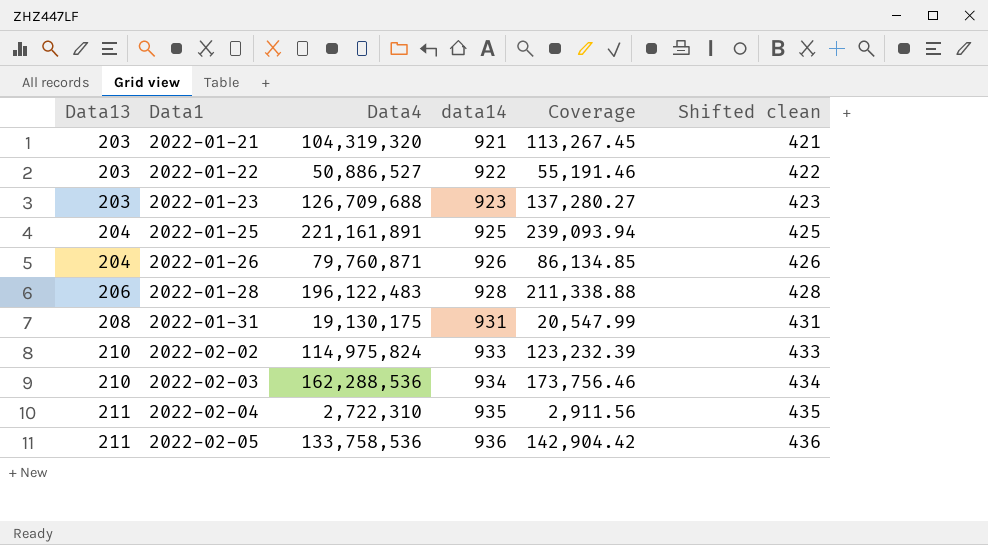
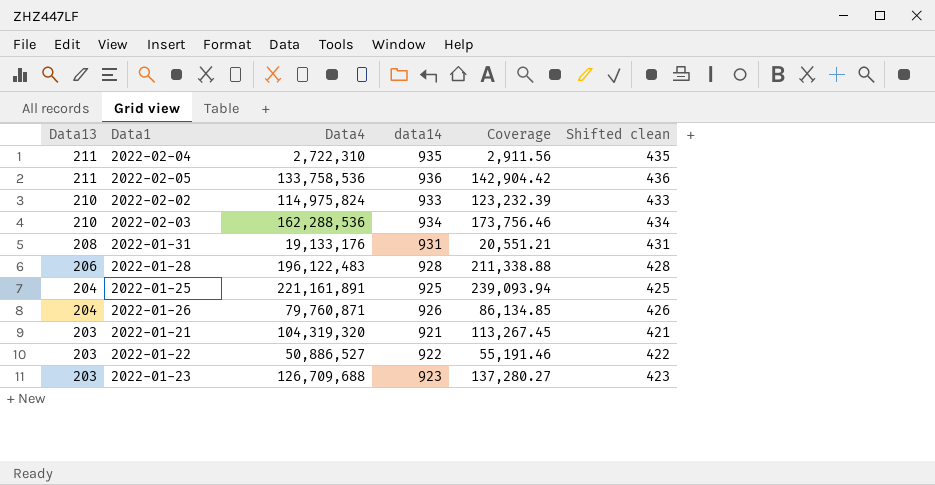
row order: Data13 ascending -> Data13 descending
2022-01-31 | Data4: 19,130,175 -> 19,133,176
2022-01-31 | Coverage: 20,547.99 -> 20,551.21

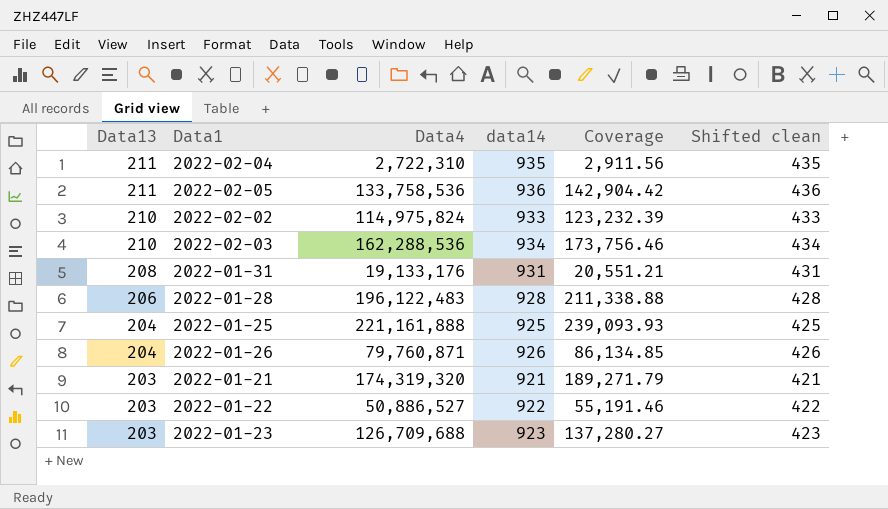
2022-01-25 | Data4: 221,161,891 -> 221,161,888
2022-01-25 | Coverage: 239,093.94 -> 239,093.93
2022-01-21 | Data4: 104,319,320 -> 174,319,320
2022-01-21 | Coverage: 113,267.45 -> 189,271.79

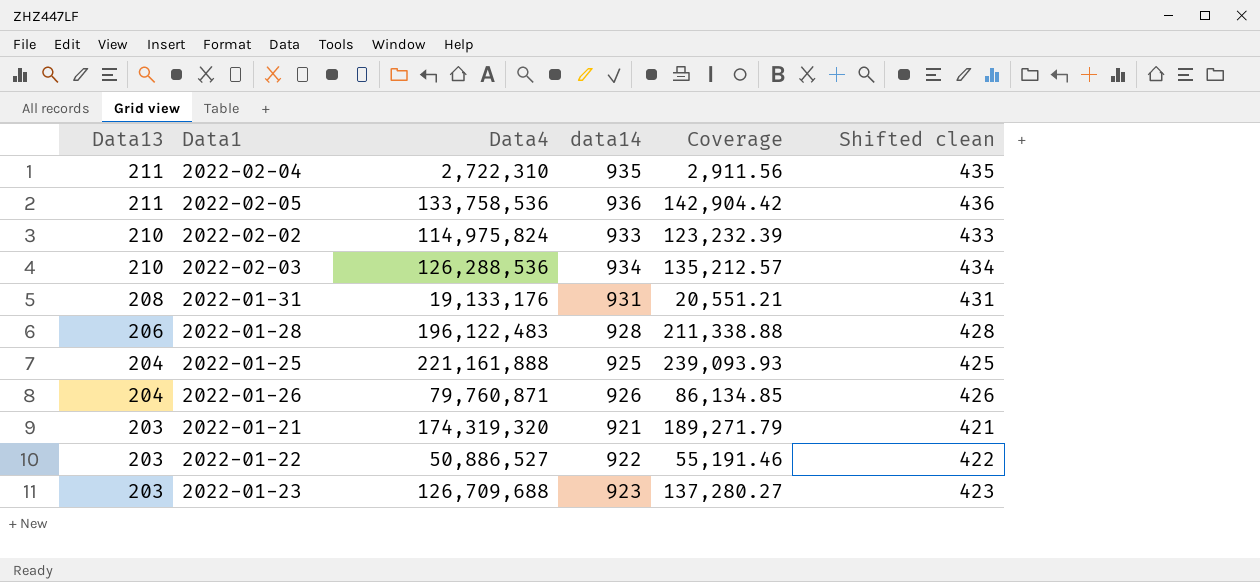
2022-02-03 | Data4: 162,288,536 -> 126,288,536
2022-02-03 | Coverage: 173,756.46 -> 135,212.57

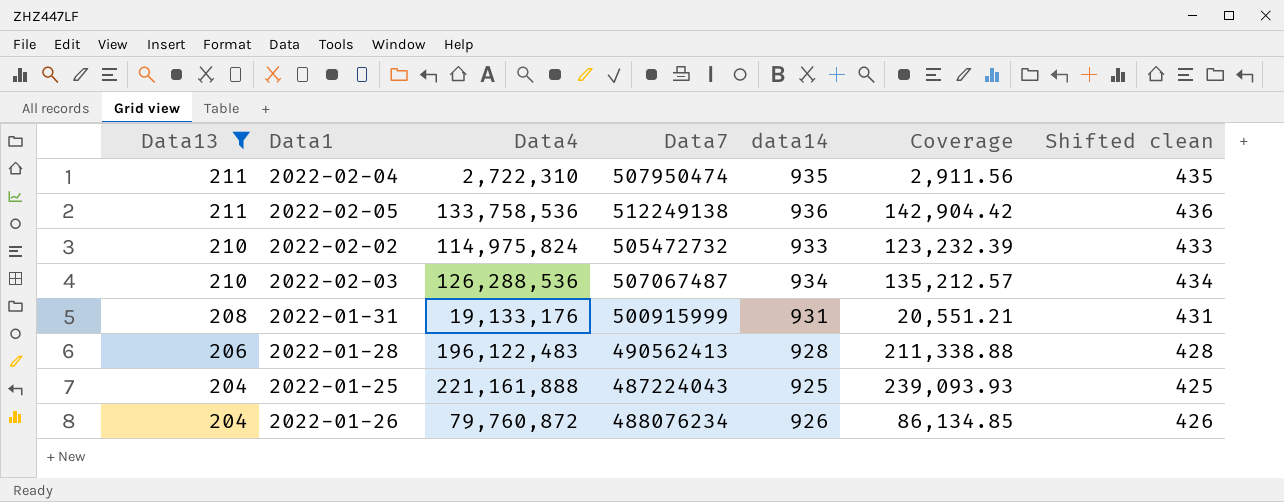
filter: none -> Data13 != 203
column Data7 | position: none -> 4
2022-01-26 | Data4: 79,760,871 -> 79,760,872

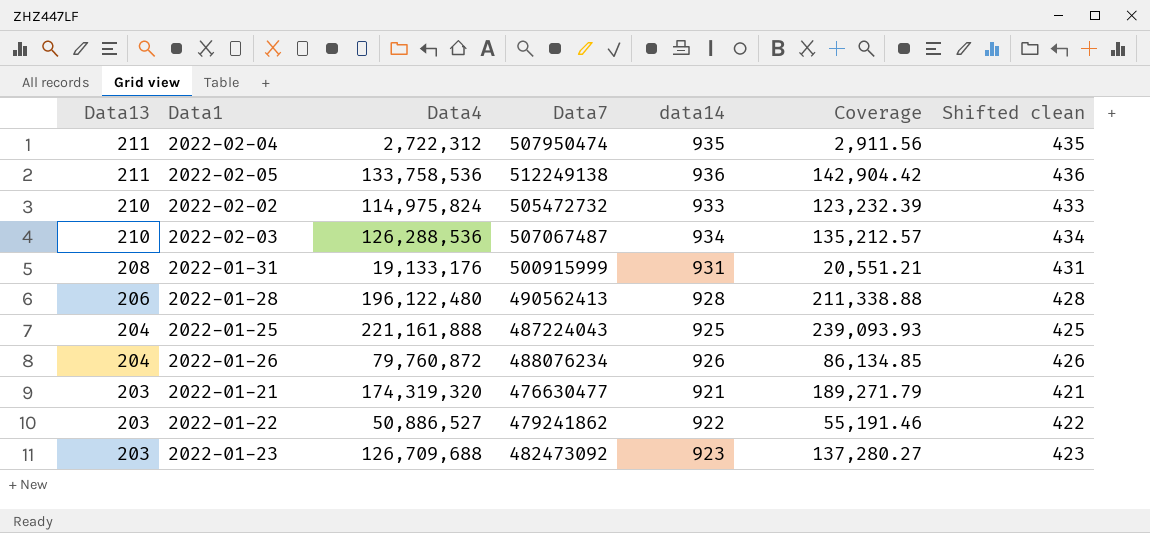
filter: Data13 != 203 -> none
2022-02-04 | Data4: 2,722,310 -> 2,722,312
2022-01-28 | Data4: 196,122,483 -> 196,122,480

